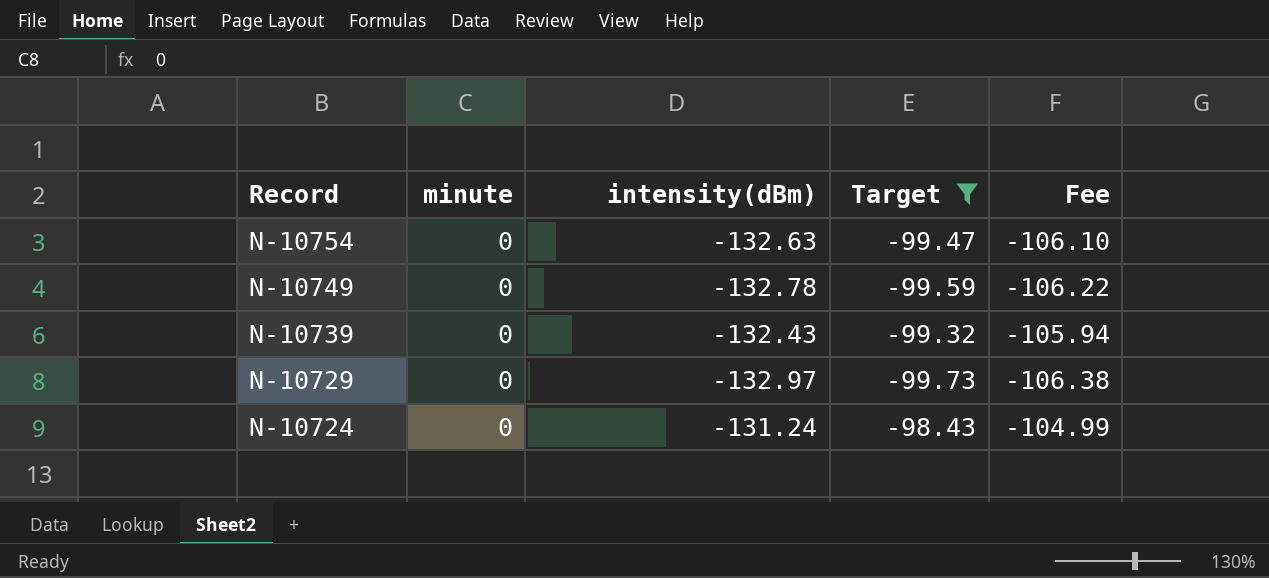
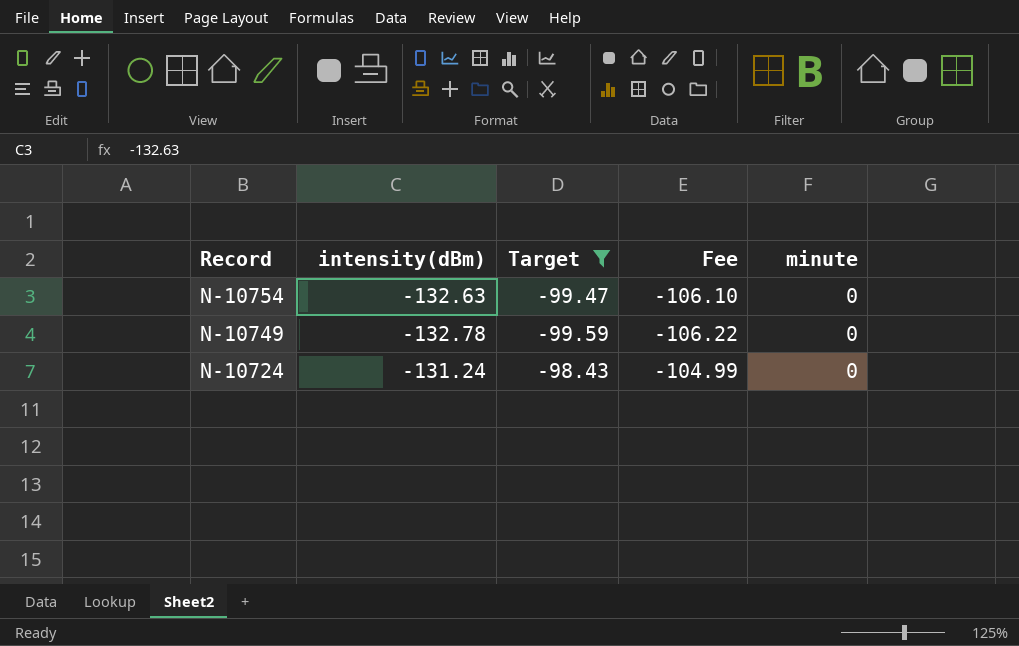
column minute | position: 2 -> 5
row N-10739: 0 | -132.43 | -99.32 | -105.94 -> none
row N-10729: 0 | -132.97 | -99.73 | -106.38 -> none

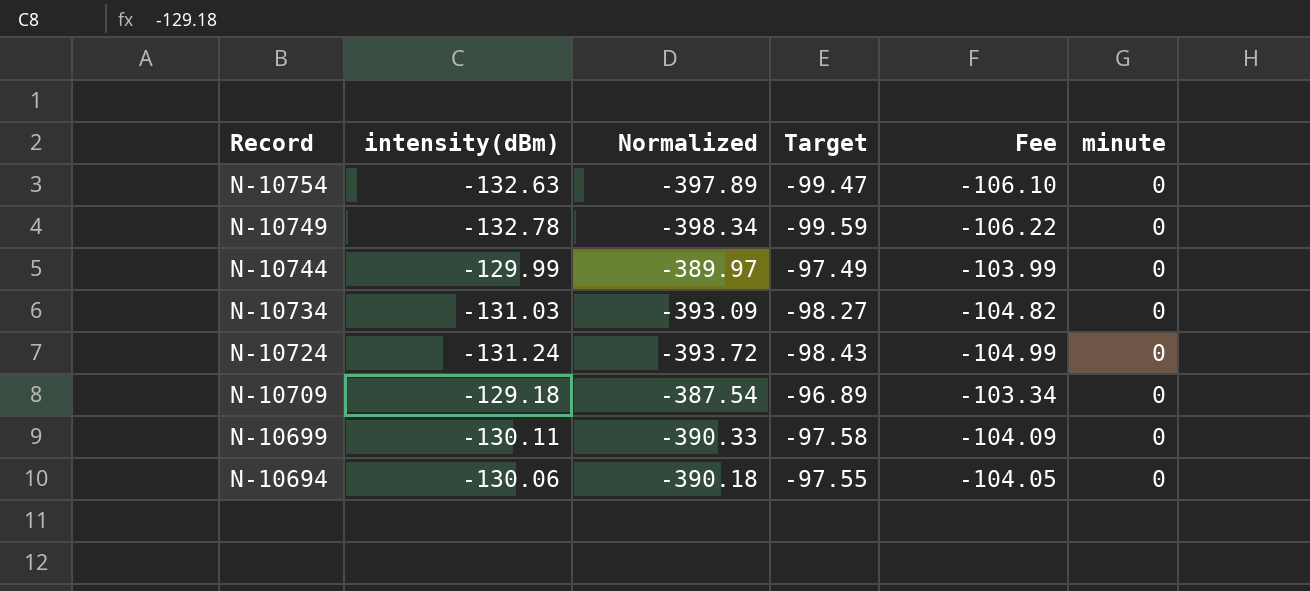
filter: Target <= -98.43 -> none
column Normalized | formula: none -> [intensity(dBm)] * 3

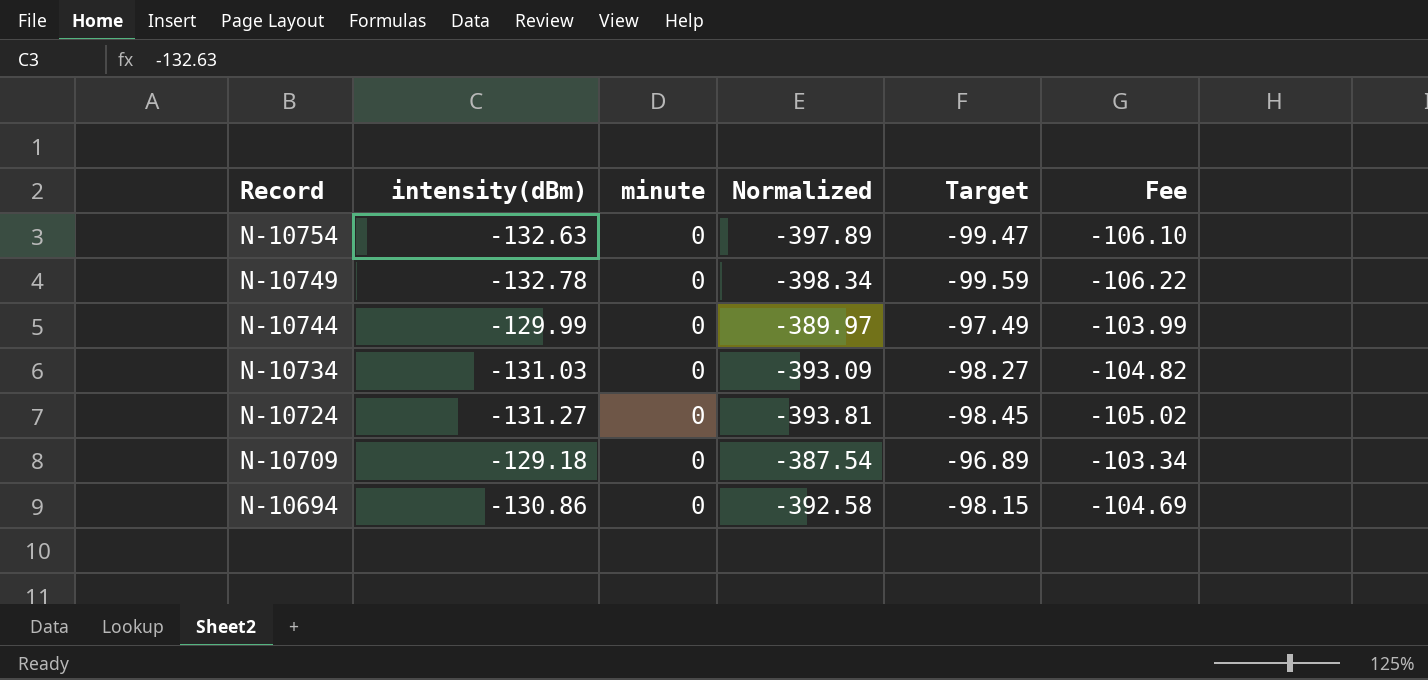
column minute | position: 6 -> 3
row N-10699: -130.11 | -390.33 | -97.58 | -104.09 | 0 -> none
N-10724 | intensity(dBm): -131.24 -> -131.27
N-10724 | Normalized: -393.72 -> -393.81
N-10724 | Target: -98.43 -> -98.45
N-10724 | Fee: -104.99 -> -105.02
N-10694 | intensity(dBm): -130.06 -> -130.86
N-10694 | Normalized: -390.18 -> -392.58
N-10694 | Target: -97.55 -> -98.15
N-10694 | Fee: -104.05 -> -104.69

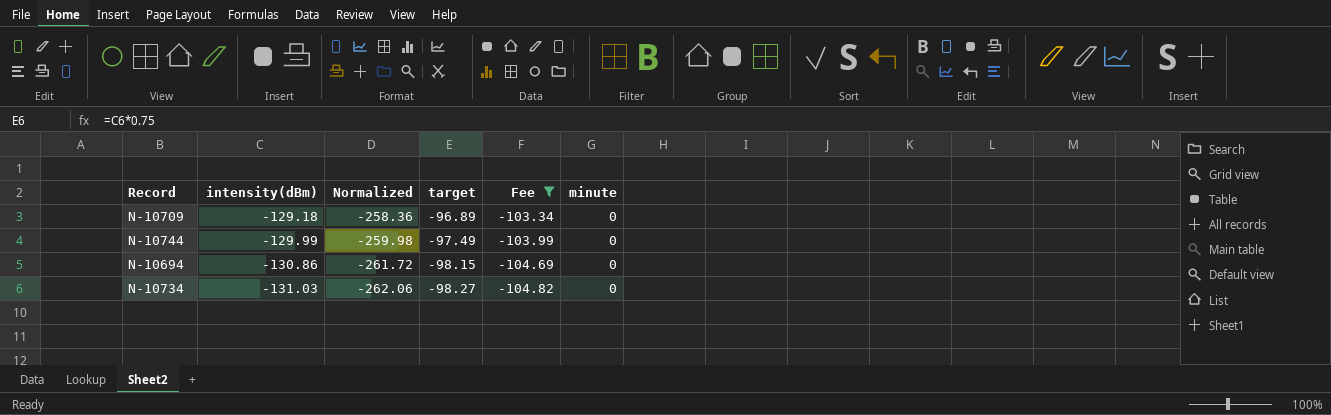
filter: none -> Fee >= -104.82
row order: Record descending -> intensity(dBm) descending
column Normalized | formula: [intensity(dBm)] * 3 -> [intensity(dBm)] * 2
column name: Target -> target
column minute | position: 3 -> 6

